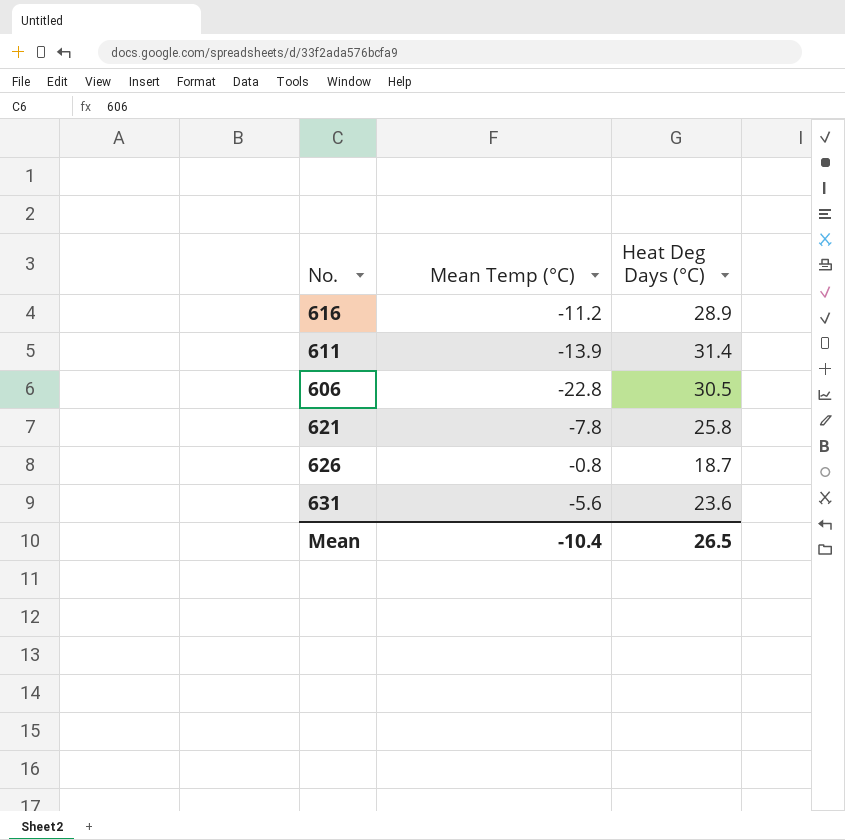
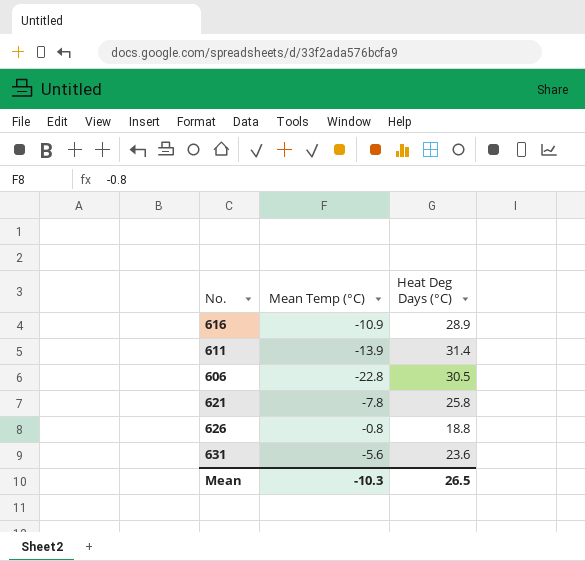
616 | Mean Temp (°C): -11.2 -> -10.9
626 | Heat Deg Days (°C): 18.7 -> 18.8
Mean | Mean Temp (°C): -10.4 -> -10.3

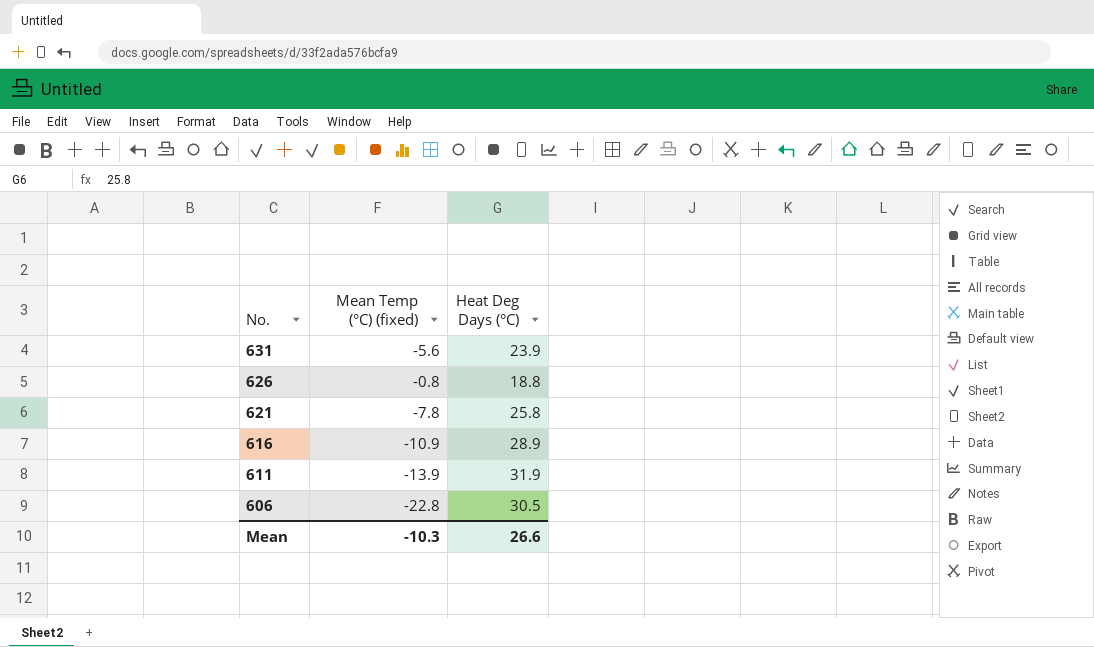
row order: none -> No. descending
column name: Mean Temp (°C) -> Mean Temp (°C) (fixed)
631 | Heat Deg Days (°C): 23.6 -> 23.9
611 | Heat Deg Days (°C): 31.4 -> 31.9
Mean | Heat Deg Days (°C): 26.5 -> 26.6

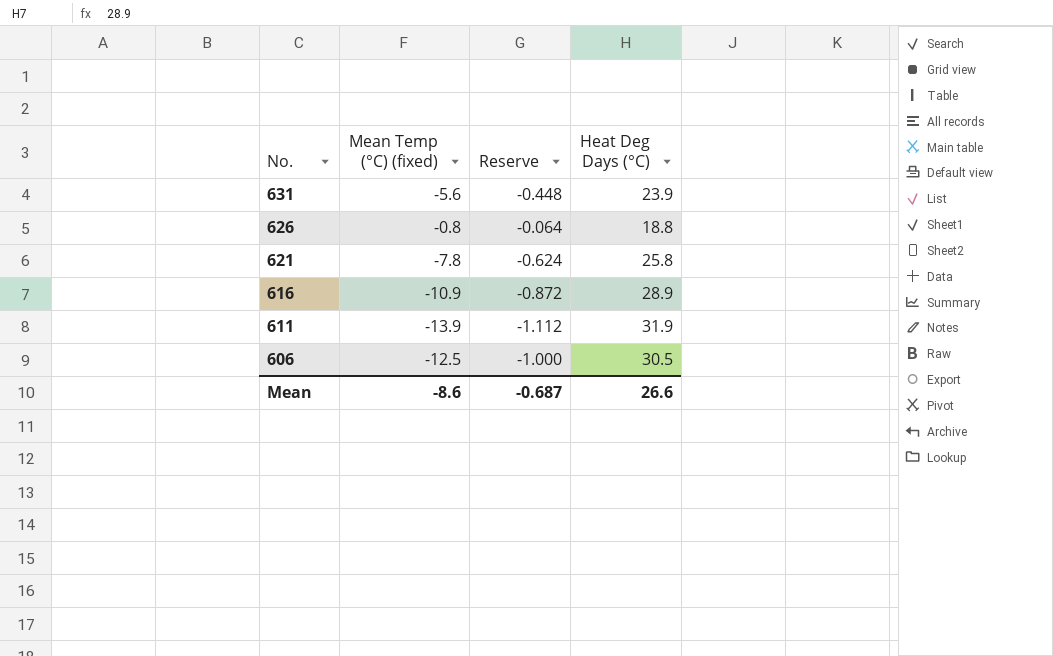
column Reserve | formula: none -> [Mean Temp (°C) (fixed)] * 0.08
606 | Mean Temp (°C) (fixed): -22.8 -> -12.5
Mean | Mean Temp (°C) (fixed): -10.3 -> -8.6

